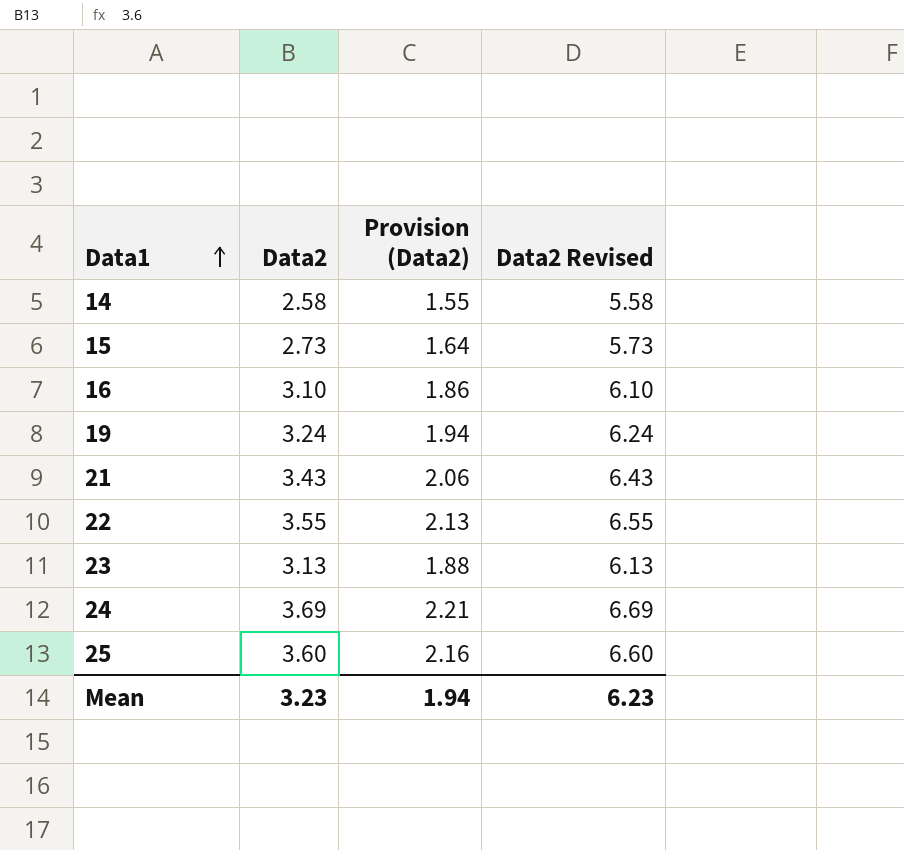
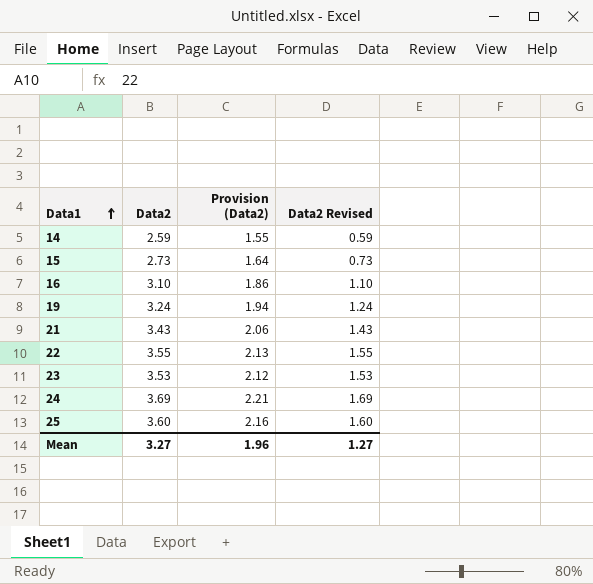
column Data2 Revised | formula: [Data2] + 3 -> [Data2] - 2
14 | Data2: 2.58 -> 2.59
23 | Data2: 3.13 -> 3.53
23 | Provision (Data2): 1.88 -> 2.12
Mean | Data2: 3.23 -> 3.27
Mean | Provision (Data2): 1.94 -> 1.96
Mean | Data2 Revised: 6.23 -> 1.27

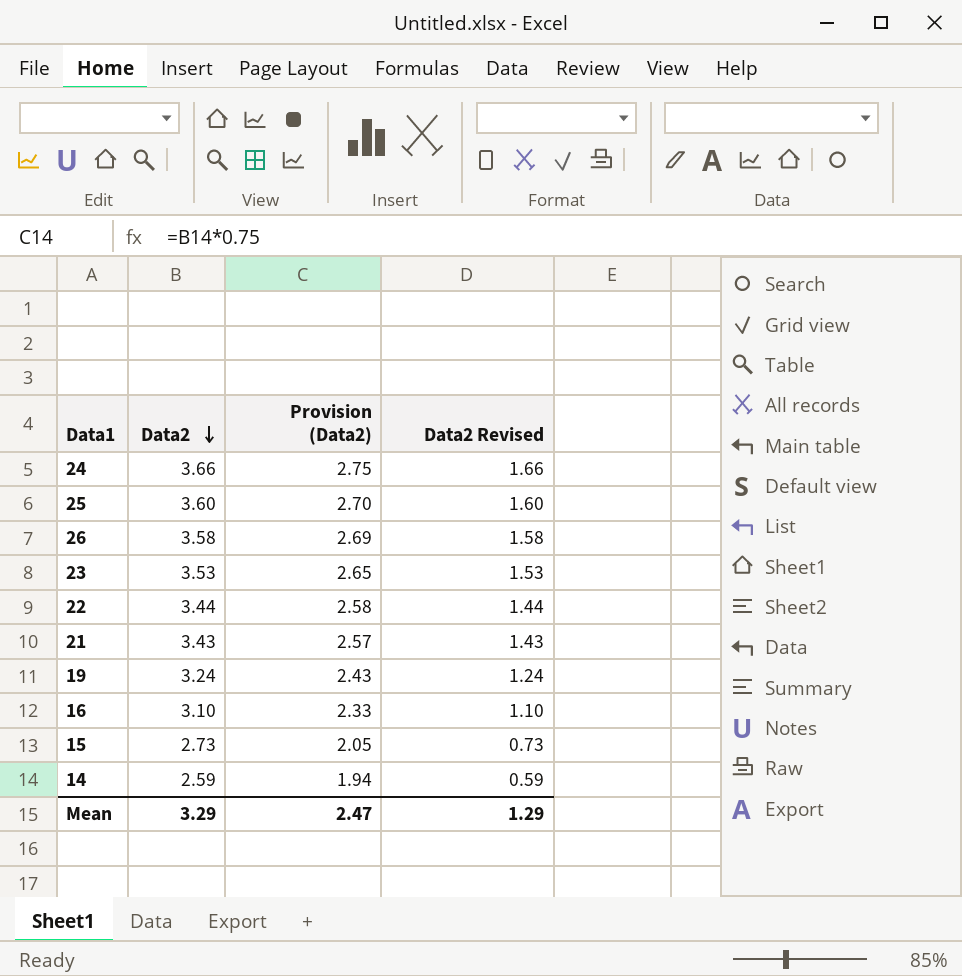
row order: Data1 ascending -> Data2 descending
column Provision (Data2) | formula: [Data2] * 0.6 -> [Data2] * 0.75
24 | Data2: 3.69 -> 3.66
24 | Data2 Revised: 1.69 -> 1.66
row 26: none -> 3.58 | 2.69 | 1.58
22 | Data2: 3.55 -> 3.44
22 | Data2 Revised: 1.55 -> 1.44
Mean | Data2: 3.27 -> 3.29
Mean | Provision (Data2): 1.96 -> 2.47
Mean | Data2 Revised: 1.27 -> 1.29

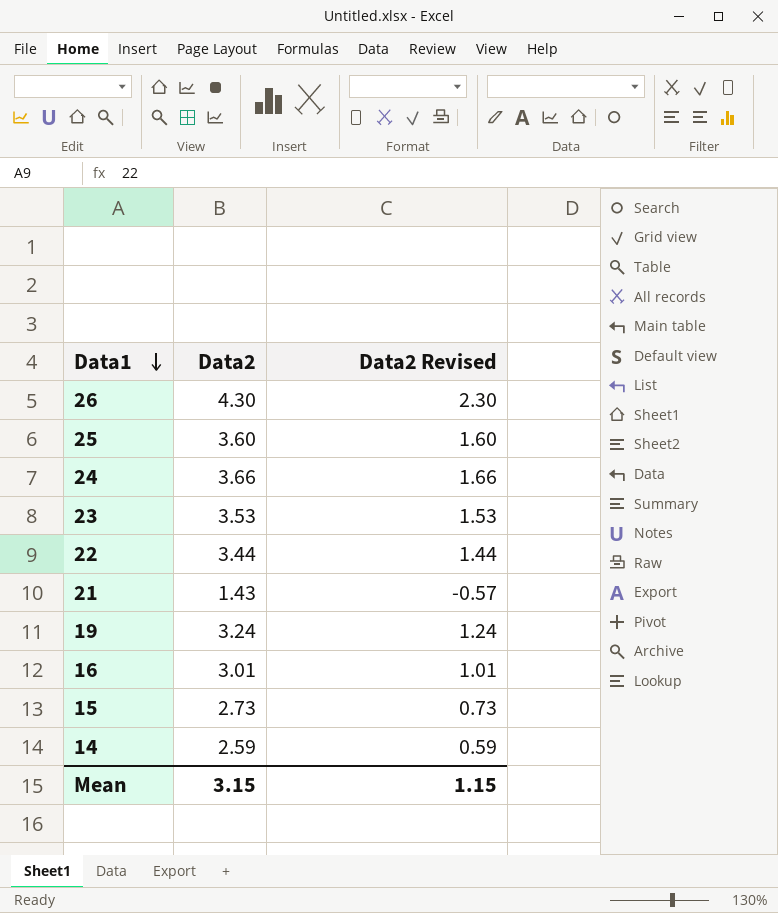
row order: Data2 descending -> Data1 descending
column Provision (Data2) | formula: [Data2] * 0.75 -> none
26 | Data2: 3.58 -> 4.30
26 | Data2 Revised: 1.58 -> 2.30
21 | Data2: 3.43 -> 1.43
21 | Data2 Revised: 1.43 -> -0.57
16 | Data2: 3.10 -> 3.01
16 | Data2 Revised: 1.10 -> 1.01
Mean | Data2: 3.29 -> 3.15
Mean | Data2 Revised: 1.29 -> 1.15

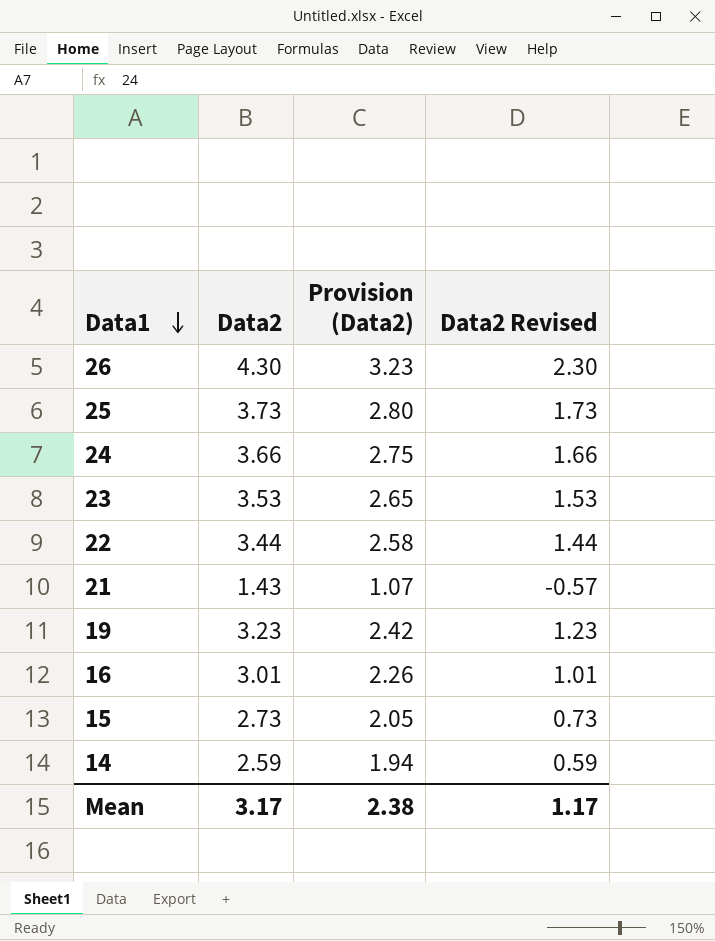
column Provision (Data2) | formula: none -> [Data2] * 0.75
25 | Data2: 3.60 -> 3.73
25 | Data2 Revised: 1.60 -> 1.73
19 | Data2: 3.24 -> 3.23
19 | Data2 Revised: 1.24 -> 1.23
Mean | Data2: 3.15 -> 3.17
Mean | Data2 Revised: 1.15 -> 1.17

